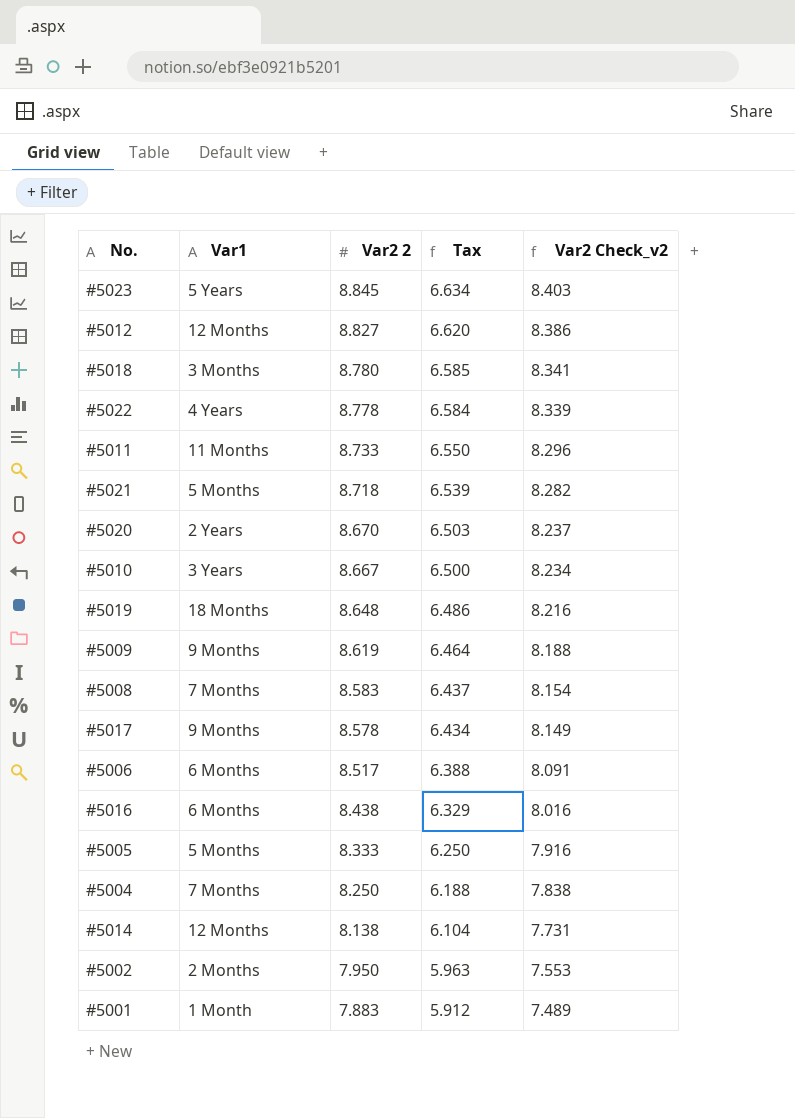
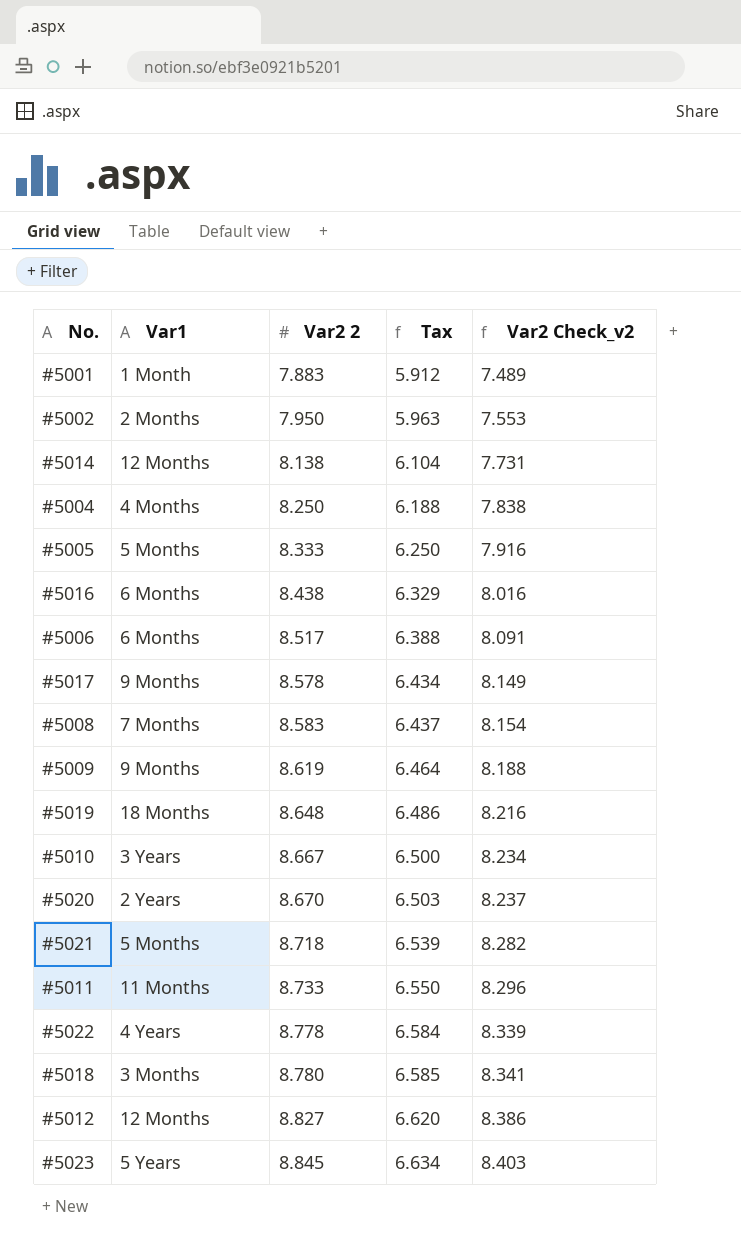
row order: Var2 2 descending -> Var2 2 ascending
#5004 | Var1: 7 Months -> 4 Months

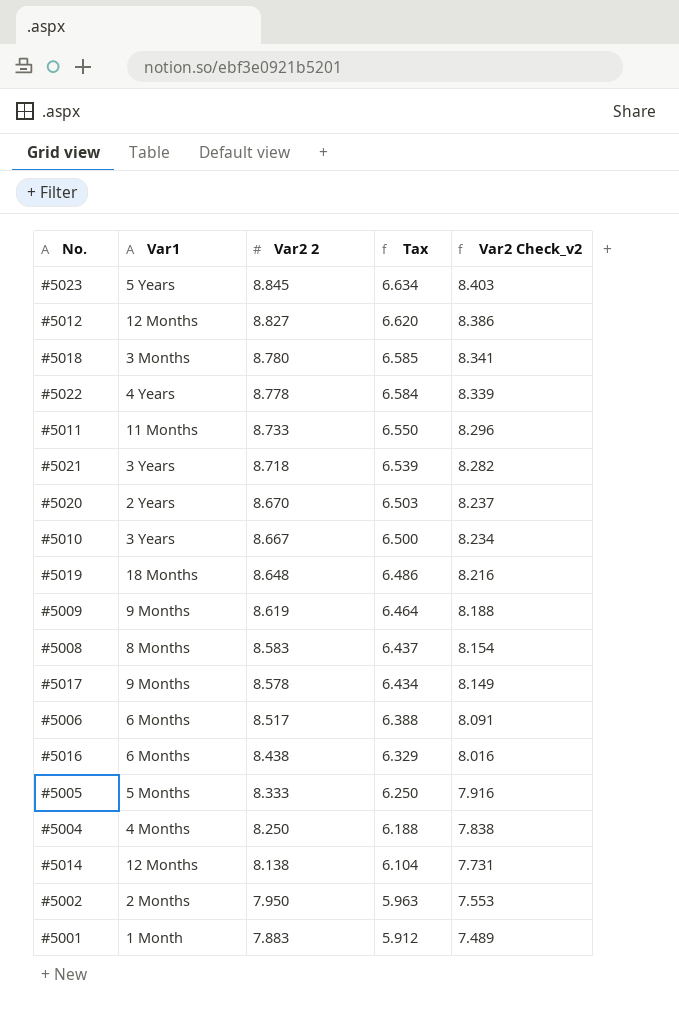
row order: Var2 2 ascending -> Var2 2 descending
#5021 | Var1: 5 Months -> 3 Years
#5008 | Var1: 7 Months -> 8 Months

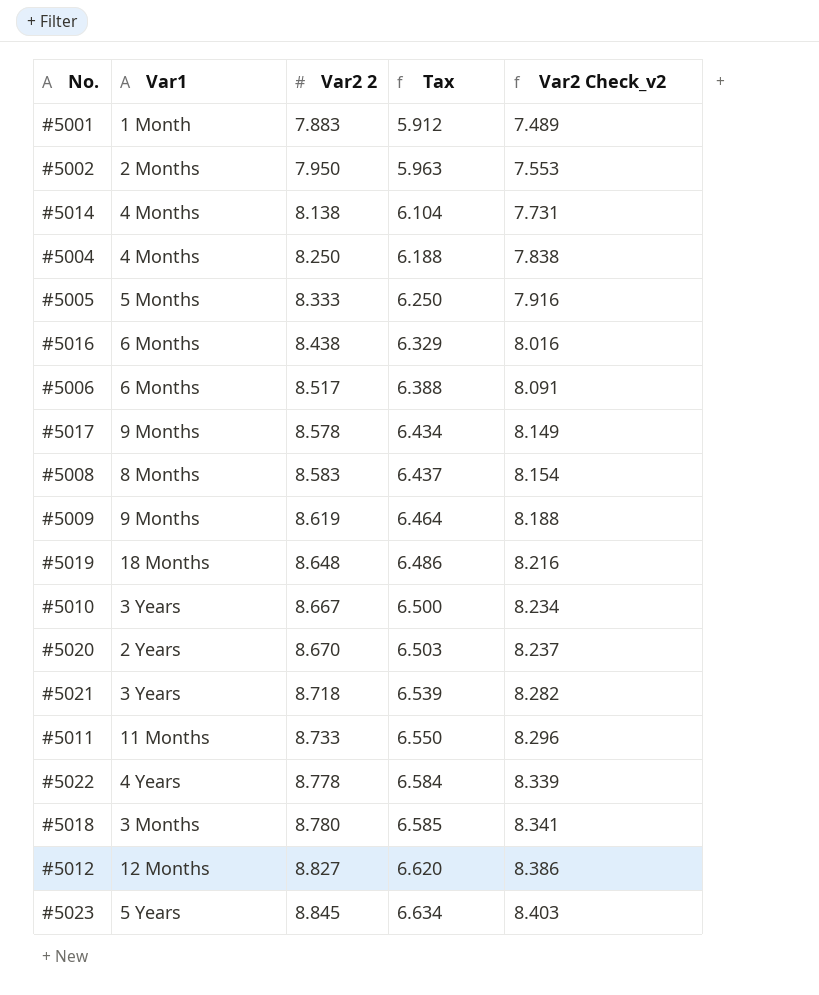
row order: Var2 2 descending -> Var2 2 ascending
#5014 | Var1: 12 Months -> 4 Months

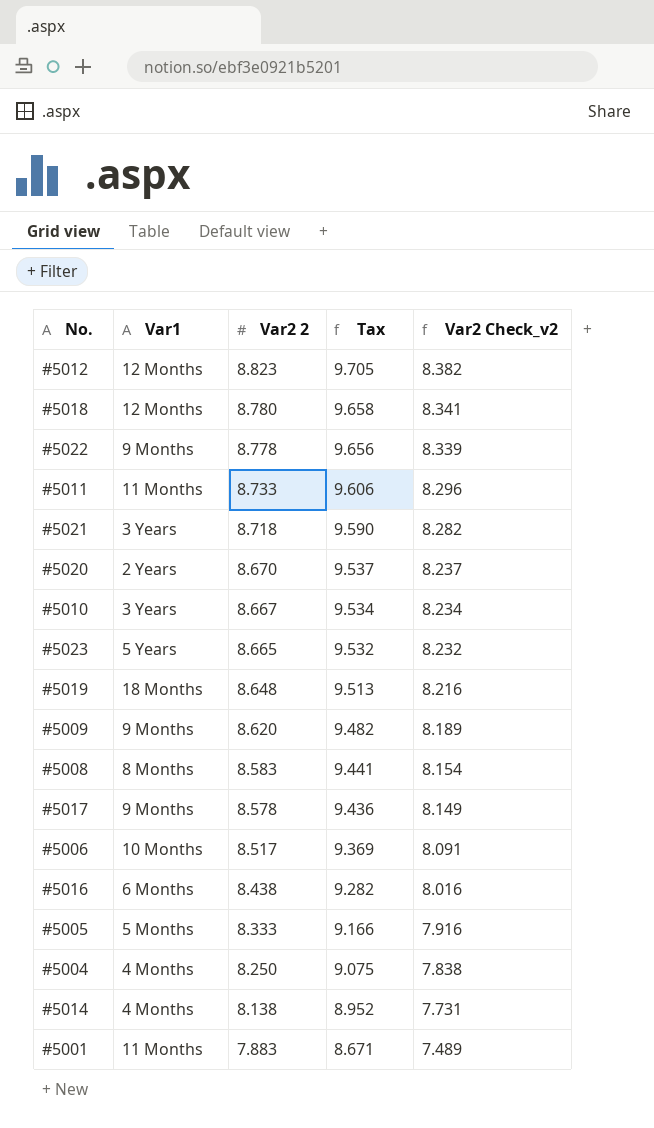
row order: Var2 2 ascending -> Var2 2 descending
column Tax | formula: [Var2 2] * 0.75 -> [Var2 2] * 1.1
row #5002: 2 Months | 7.950 | 5.963 | 7.553 -> none
#5012 | Var2 2: 8.827 -> 8.823
#5012 | Var2 Check_v2: 8.386 -> 8.382
#5018 | Var1: 3 Months -> 12 Months
#5022 | Var1: 4 Years -> 9 Months
#5023 | Var2 2: 8.845 -> 8.665
#5023 | Var2 Check_v2: 8.403 -> 8.232
#5009 | Var2 2: 8.619 -> 8.620
#5009 | Var2 Check_v2: 8.188 -> 8.189
#5006 | Var1: 6 Months -> 10 Months
#5001 | Var1: 1 Month -> 11 Months

